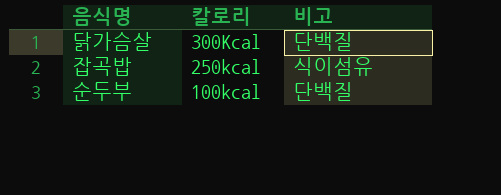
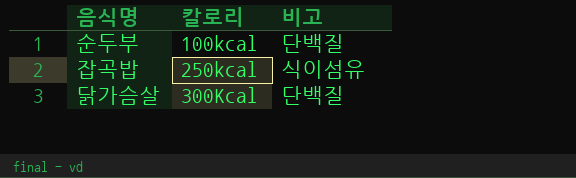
row order: 칼로리 descending -> 칼로리 ascending

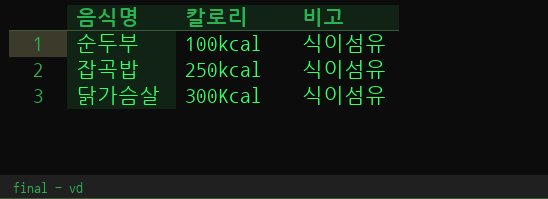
순두부 | 비고: 단백질 -> 식이섬유
닭가슴살 | 비고: 단백질 -> 식이섬유

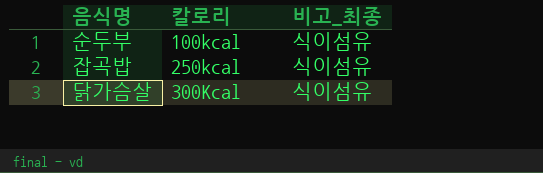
column name: 비고 -> 비고_최종

